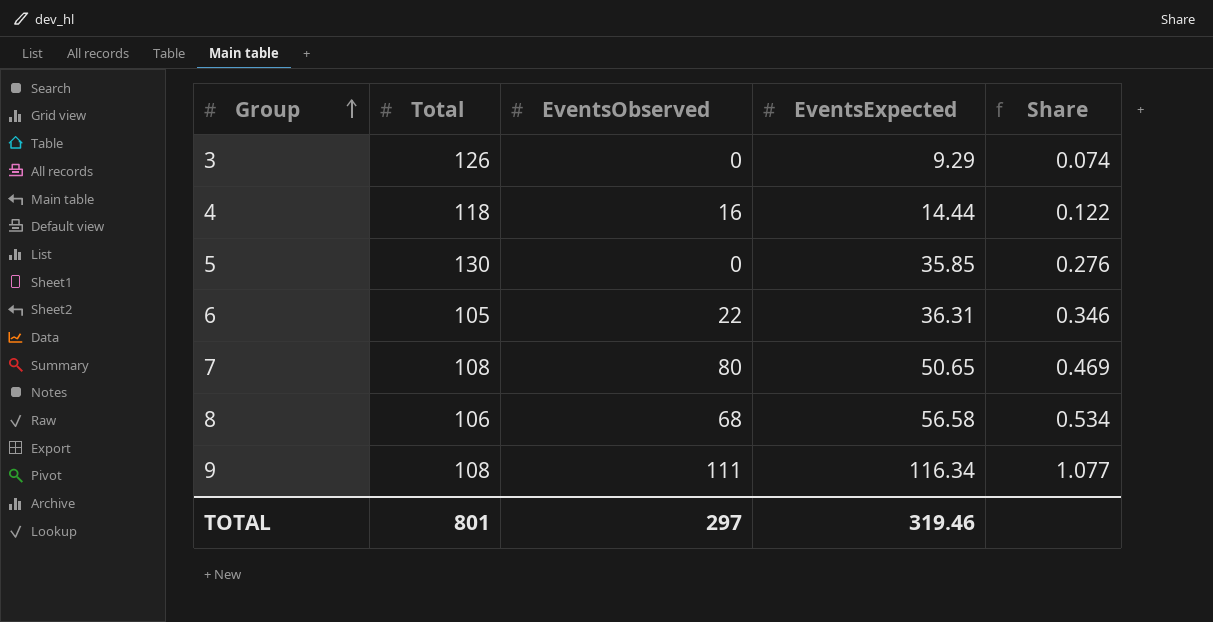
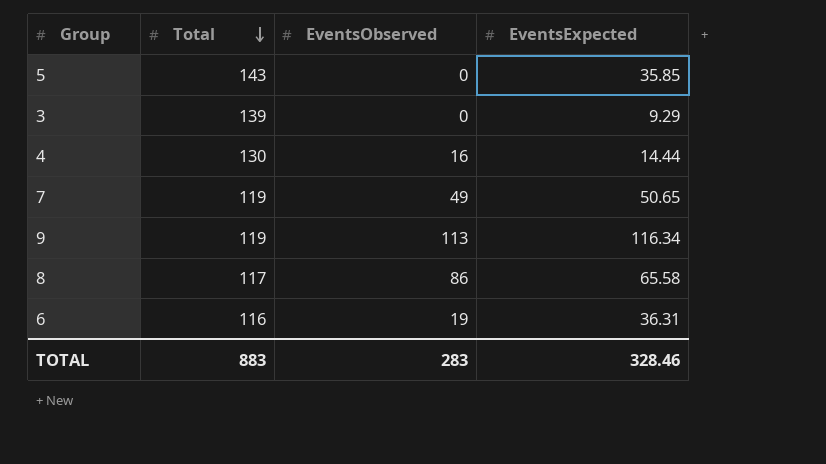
row order: Group ascending -> Total descending
column Share | formula: [EventsExpected] / [Total] -> none
5 | Total: 130 -> 143
3 | Total: 126 -> 139
4 | Total: 118 -> 130
7 | Total: 108 -> 119
7 | EventsObserved: 80 -> 49
9 | Total: 108 -> 119
9 | EventsObserved: 111 -> 113
8 | Total: 106 -> 117
8 | EventsObserved: 68 -> 86
8 | EventsExpected: 56.58 -> 65.58
6 | Total: 105 -> 116
6 | EventsObserved: 22 -> 19
TOTAL | Total: 801 -> 883
TOTAL | EventsObserved: 297 -> 283
TOTAL | EventsExpected: 319.46 -> 328.46

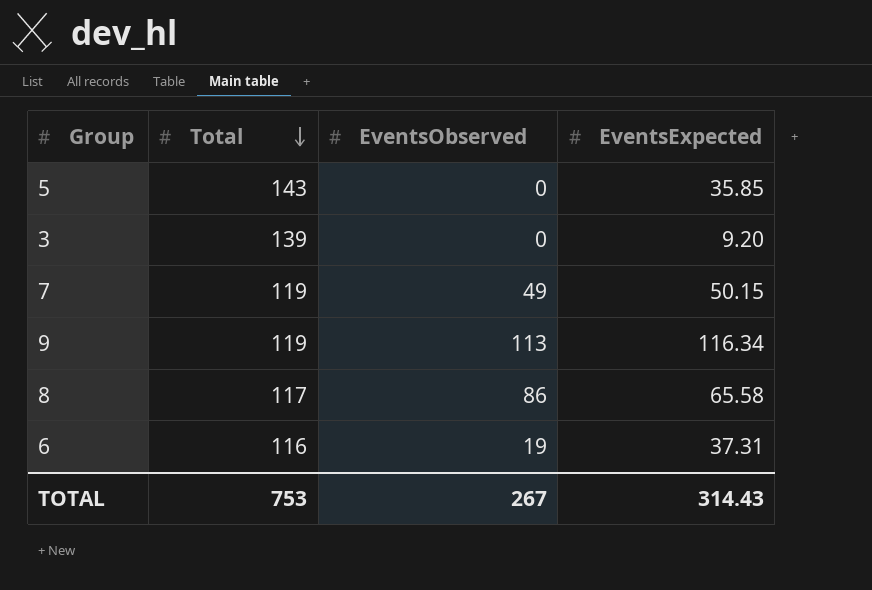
row 4: 130 | 16 | 14.44 -> none
3 | EventsExpected: 9.29 -> 9.20
7 | EventsExpected: 50.65 -> 50.15
6 | EventsExpected: 36.31 -> 37.31
TOTAL | Total: 883 -> 753
TOTAL | EventsObserved: 283 -> 267
TOTAL | EventsExpected: 328.46 -> 314.43

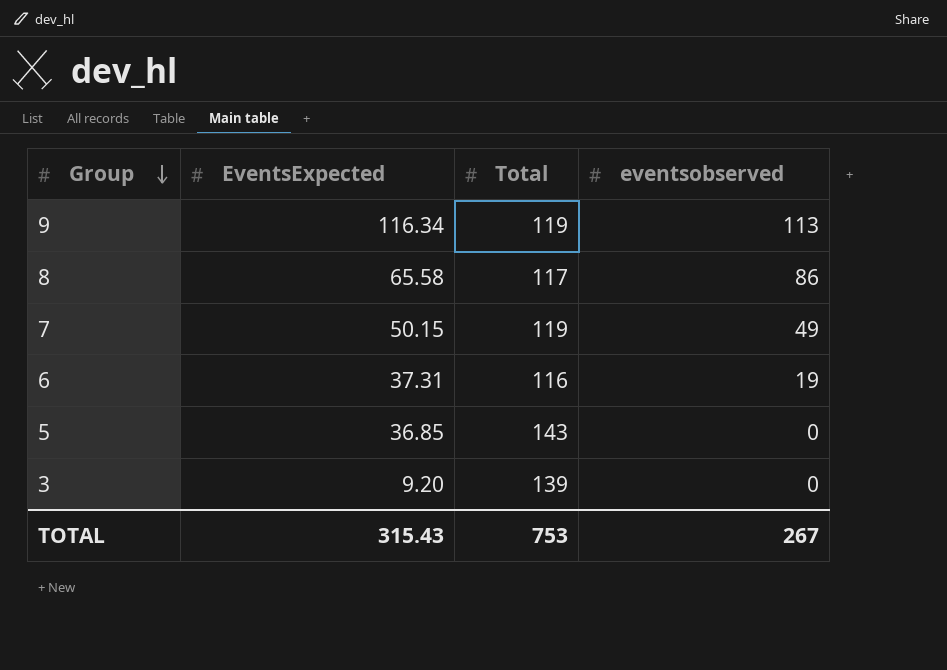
row order: Total descending -> Group descending
column EventsExpected | position: 4 -> 2
column name: EventsObserved -> eventsobserved
5 | EventsExpected: 35.85 -> 36.85
TOTAL | EventsExpected: 314.43 -> 315.43

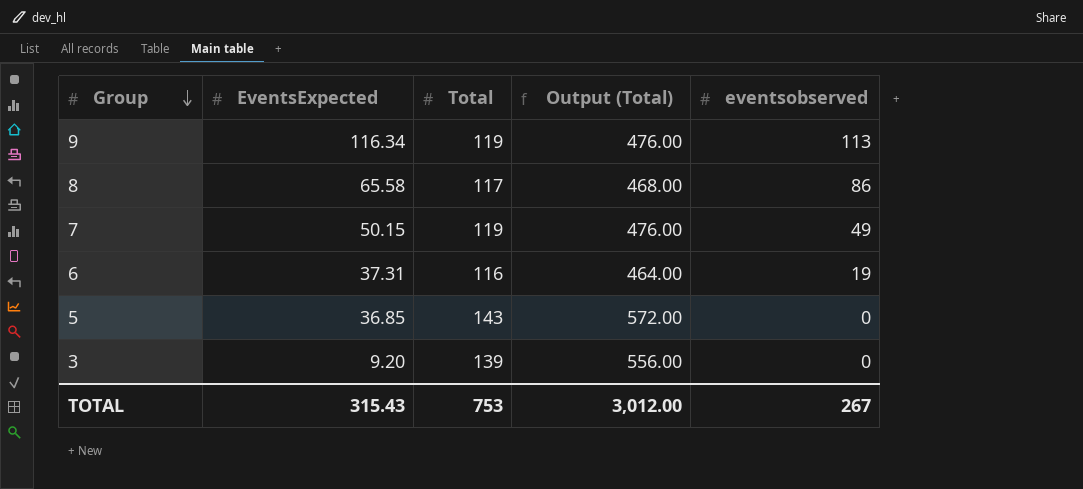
column Output (Total) | formula: none -> [Total] * 4

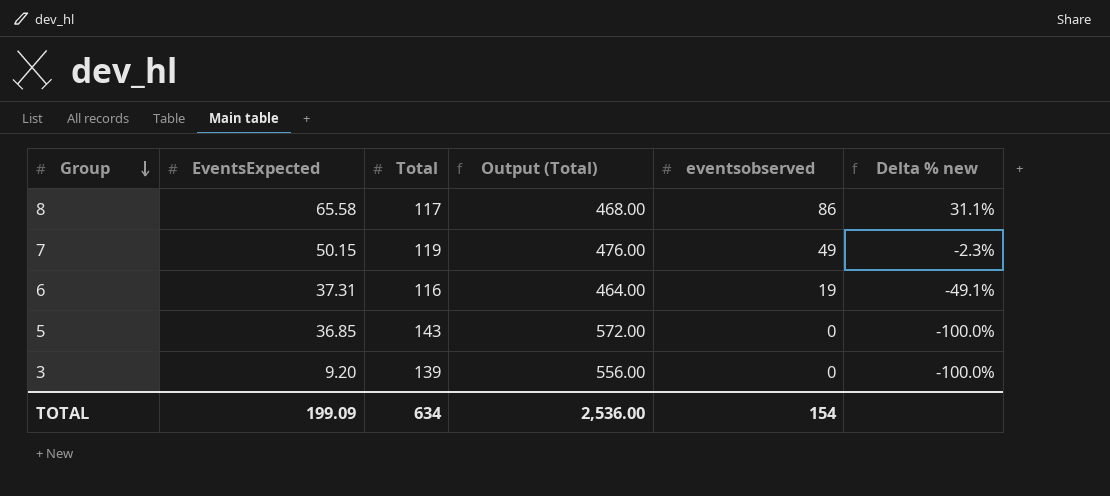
column Delta % new | formula: none -> ([eventsobserved] - [EventsExpected]) / [EventsExpected]
row 9: 116.34 | 119 | 476.00 | 113 -> none
TOTAL | EventsExpected: 315.43 -> 199.09
TOTAL | Total: 753 -> 634
TOTAL | Output (Total): 3,012.00 -> 2,536.00
TOTAL | eventsobserved: 267 -> 154

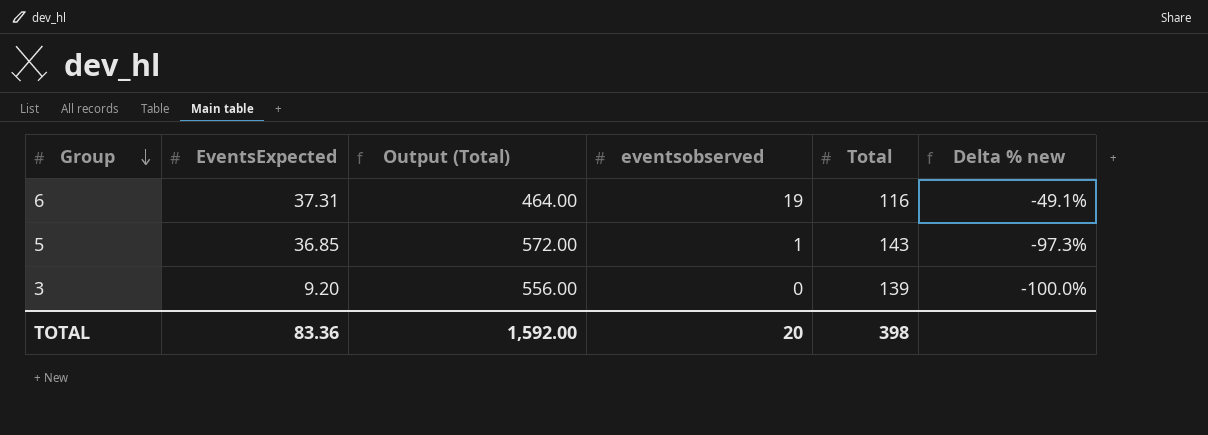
column Total | position: 3 -> 5
row 8: 65.58 | 117 | 468.00 | 86 | 31.1% -> none
row 7: 50.15 | 119 | 476.00 | 49 | -2.3% -> none
5 | eventsobserved: 0 -> 1
5 | Delta % new: -100.0% -> -97.3%
TOTAL | EventsExpected: 199.09 -> 83.36
TOTAL | Output (Total): 2,536.00 -> 1,592.00
TOTAL | eventsobserved: 154 -> 20
TOTAL | Total: 634 -> 398

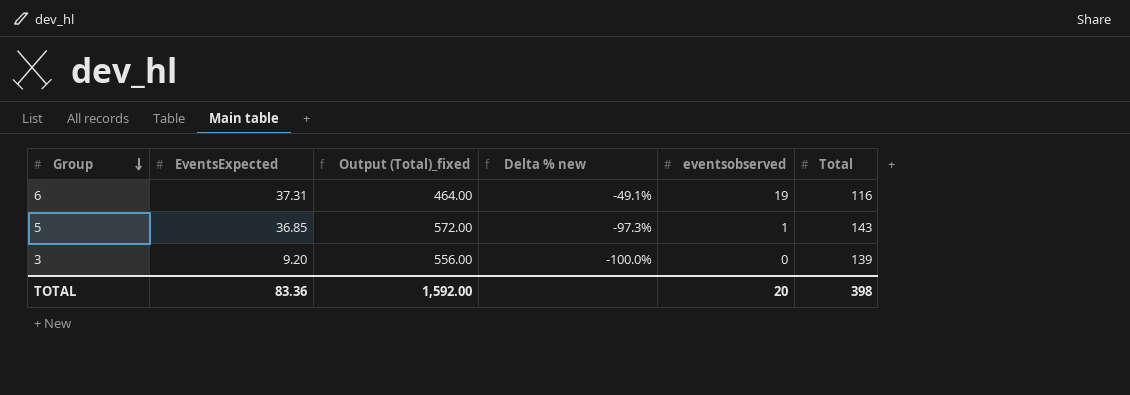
column name: Output (Total) -> Output (Total)_fixed
column Delta % new | position: 6 -> 4

